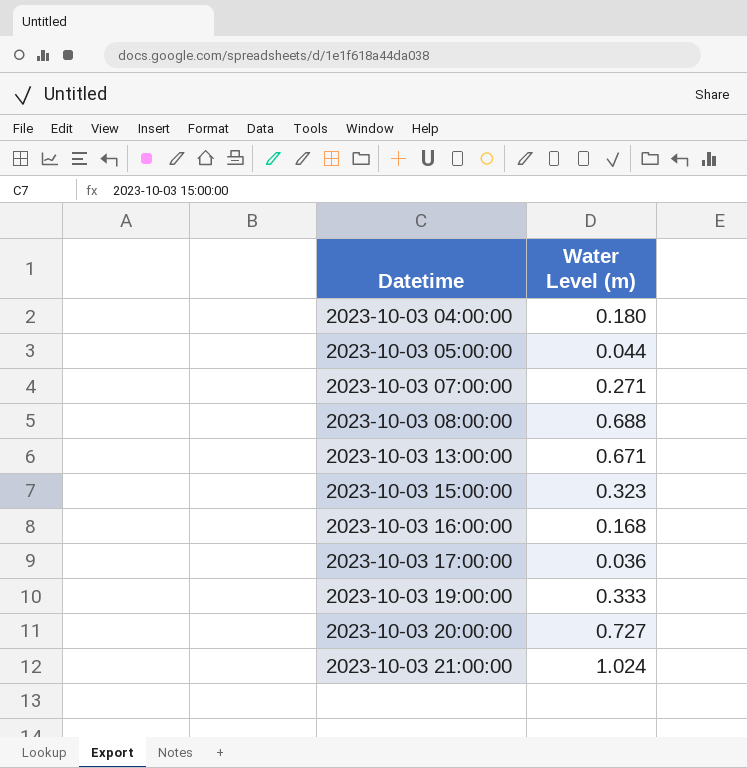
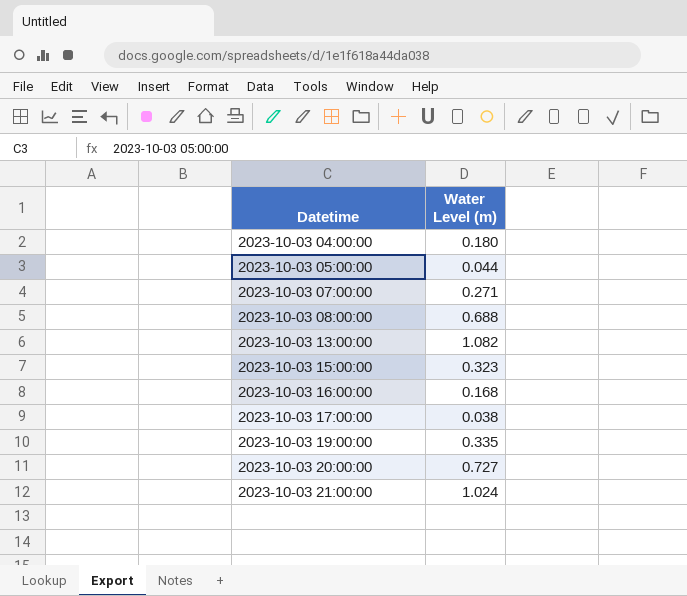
2023-10-03 13:00:00 | Water Level (m): 0.671 -> 1.082
2023-10-03 17:00:00 | Water Level (m): 0.036 -> 0.038
2023-10-03 19:00:00 | Water Level (m): 0.333 -> 0.335

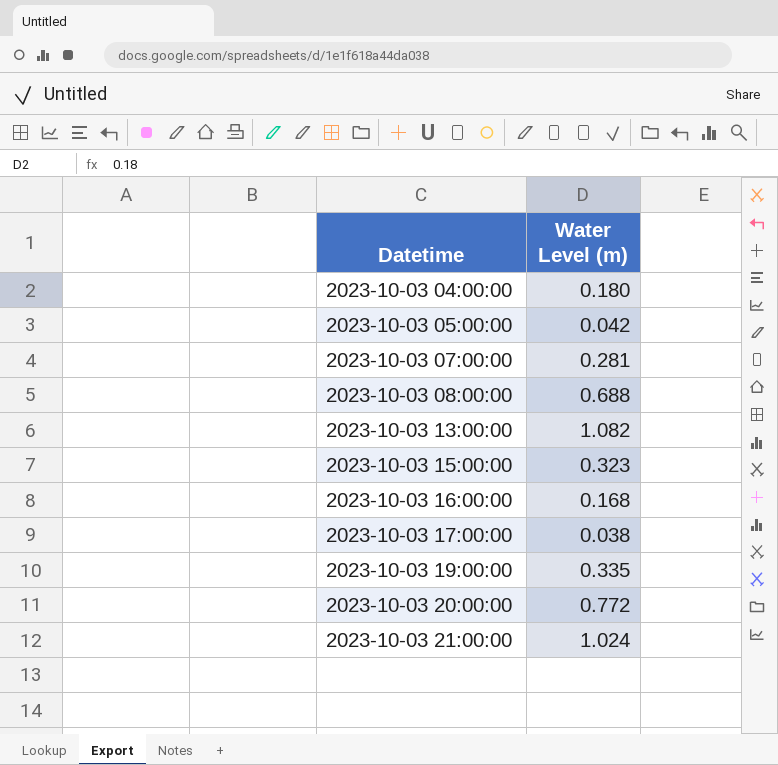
2023-10-03 05:00:00 | Water Level (m): 0.044 -> 0.042
2023-10-03 07:00:00 | Water Level (m): 0.271 -> 0.281
2023-10-03 20:00:00 | Water Level (m): 0.727 -> 0.772

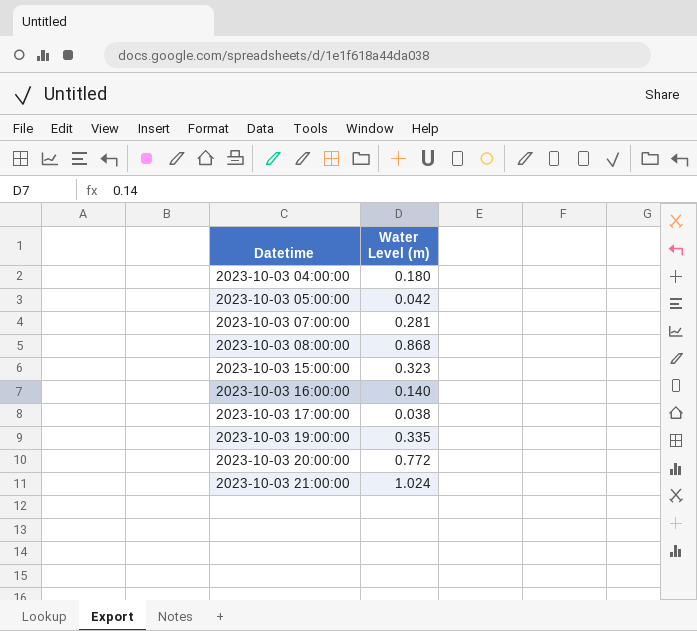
row 2023-10-03 13:00:00: 1.082 -> none
2023-10-03 08:00:00 | Water Level (m): 0.688 -> 0.868
2023-10-03 16:00:00 | Water Level (m): 0.168 -> 0.140

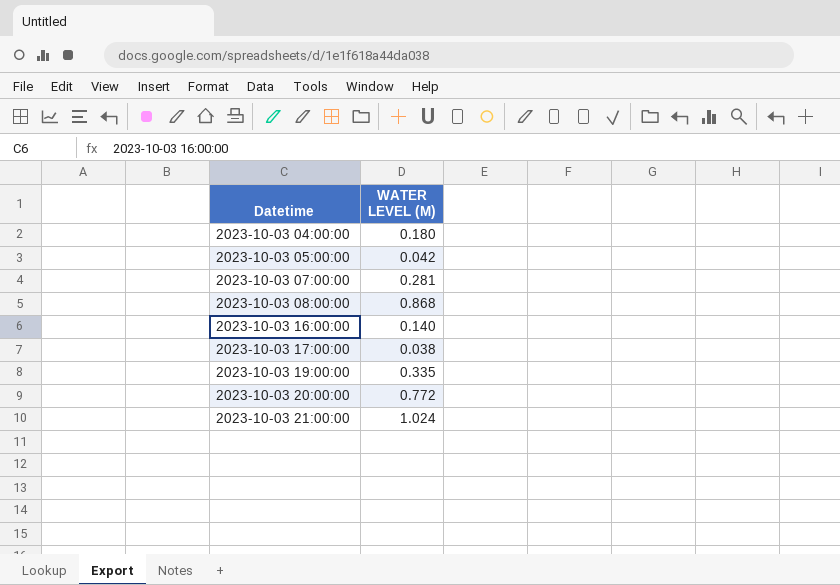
column name: Water Level (m) -> WATER LEVEL (M)
row 2023-10-03 15:00:00: 0.323 -> none

